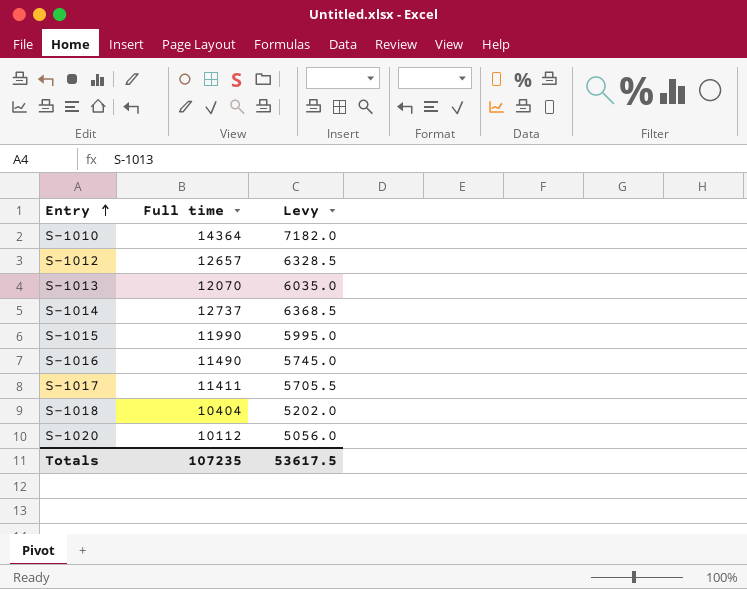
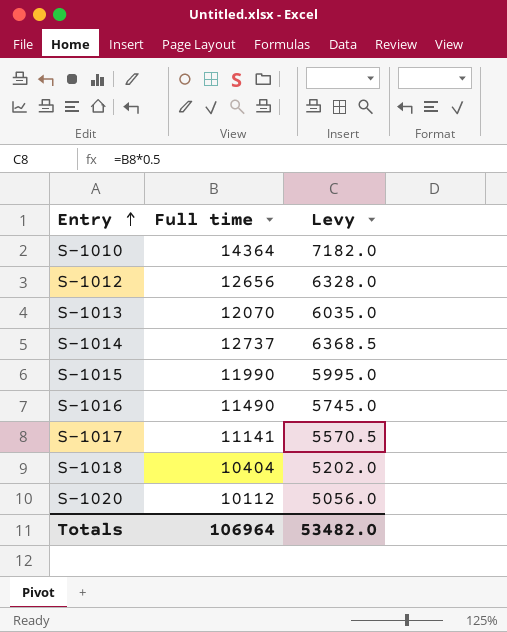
S-1012 | Full time: 12657 -> 12656
S-1012 | Levy: 6328.5 -> 6328.0
S-1017 | Full time: 11411 -> 11141
S-1017 | Levy: 5705.5 -> 5570.5
Totals | Full time: 107235 -> 106964
Totals | Levy: 53617.5 -> 53482.0

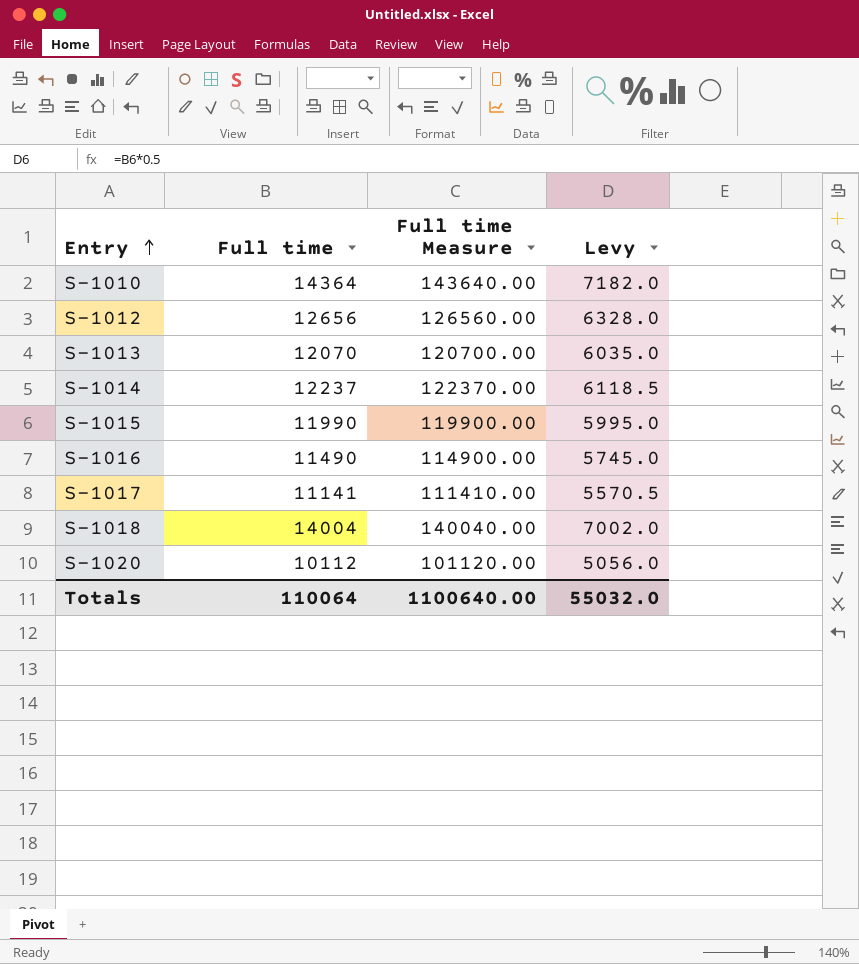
column Full time Measure | formula: none -> [Full time] * 10
S-1014 | Full time: 12737 -> 12237
S-1014 | Levy: 6368.5 -> 6118.5
S-1018 | Full time: 10404 -> 14004
S-1018 | Levy: 5202.0 -> 7002.0
Totals | Full time: 106964 -> 110064
Totals | Levy: 53482.0 -> 55032.0

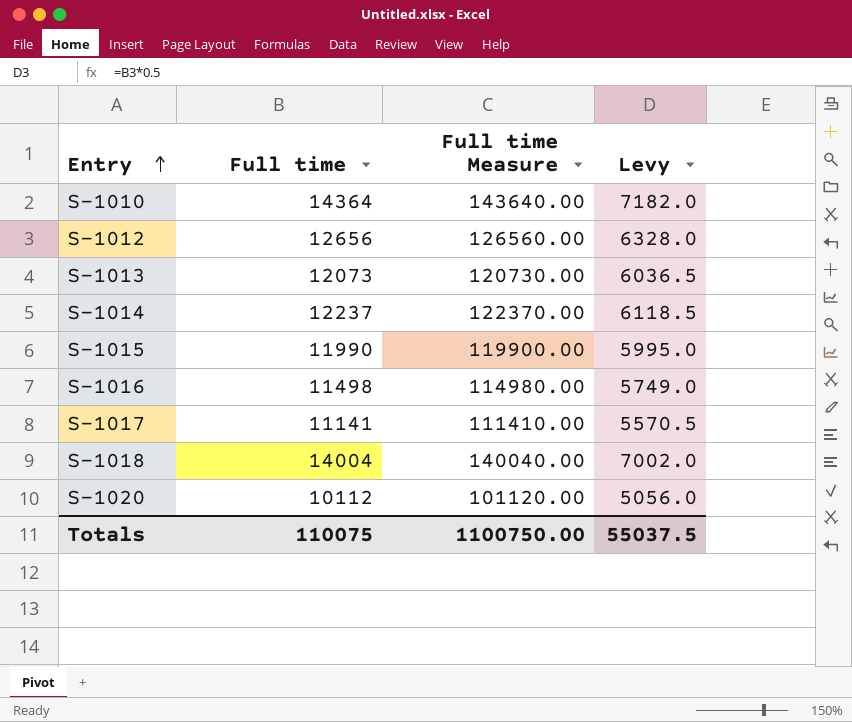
S-1013 | Full time: 12070 -> 12073
S-1013 | Full time Measure: 120700.00 -> 120730.00
S-1013 | Levy: 6035.0 -> 6036.5
S-1016 | Full time: 11490 -> 11498
S-1016 | Full time Measure: 114900.00 -> 114980.00
S-1016 | Levy: 5745.0 -> 5749.0
Totals | Full time: 110064 -> 110075
Totals | Full time Measure: 1100640.00 -> 1100750.00
Totals | Levy: 55032.0 -> 55037.5

